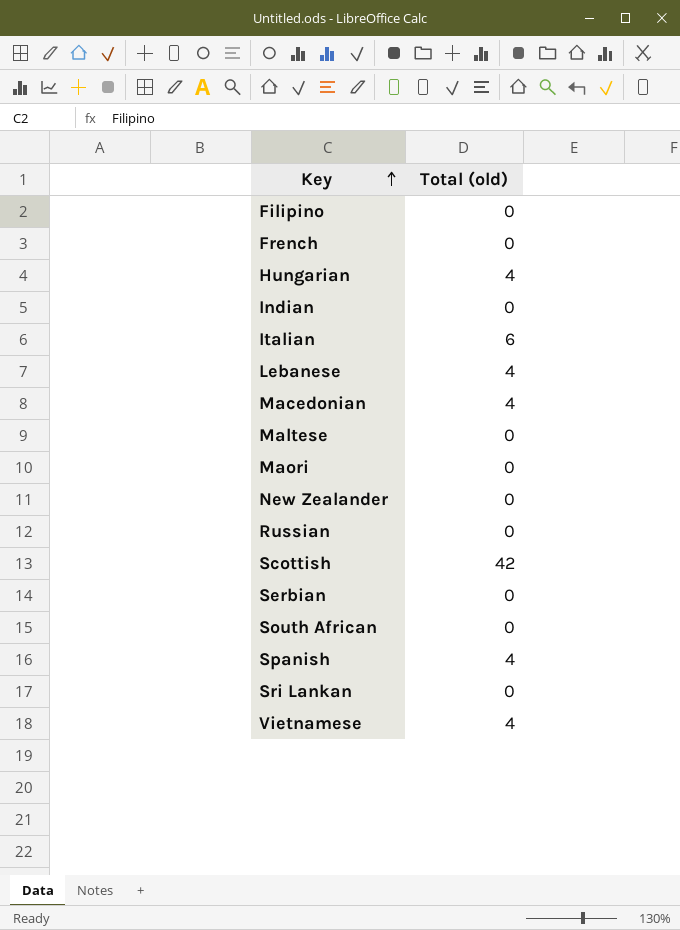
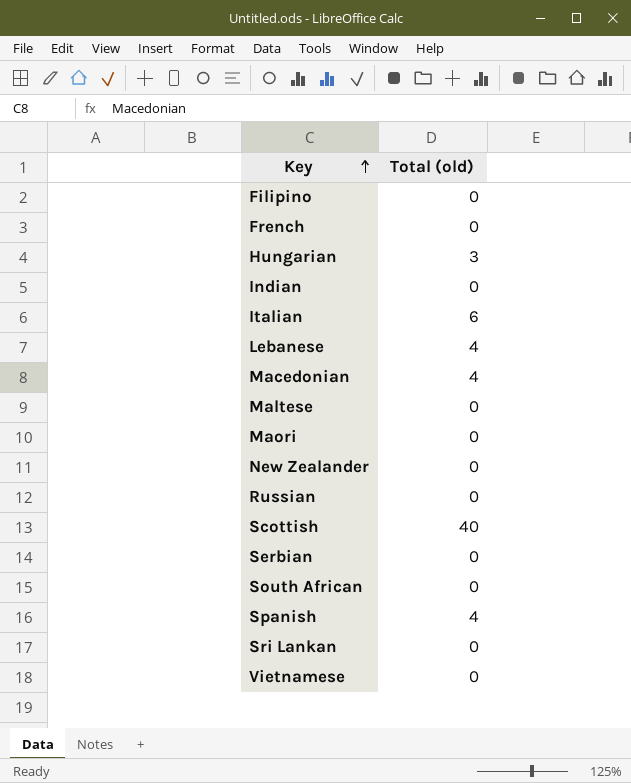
Hungarian | Total (old): 4 -> 3
Scottish | Total (old): 42 -> 40
Vietnamese | Total (old): 4 -> 0

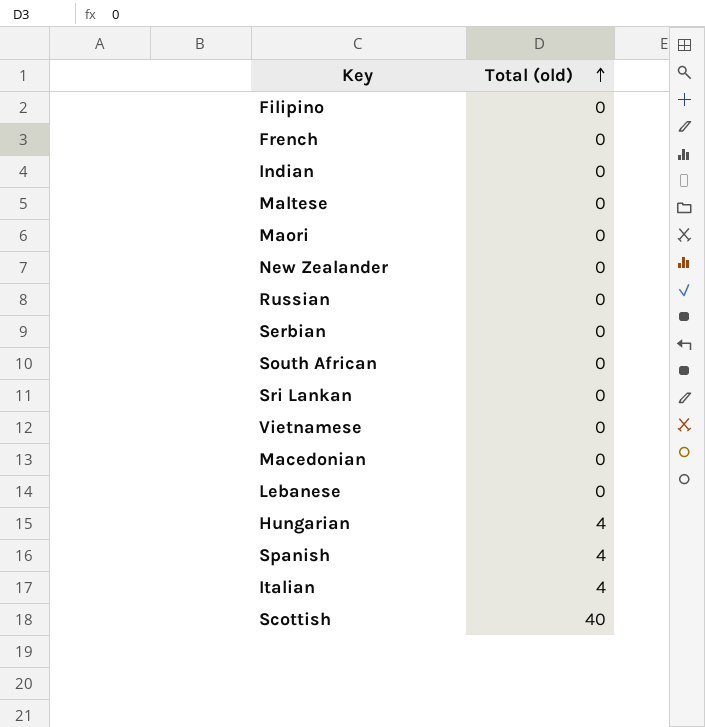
row order: Key ascending -> Total (old) ascending
Macedonian | Total (old): 4 -> 0
Lebanese | Total (old): 4 -> 0
Hungarian | Total (old): 3 -> 4
Italian | Total (old): 6 -> 4

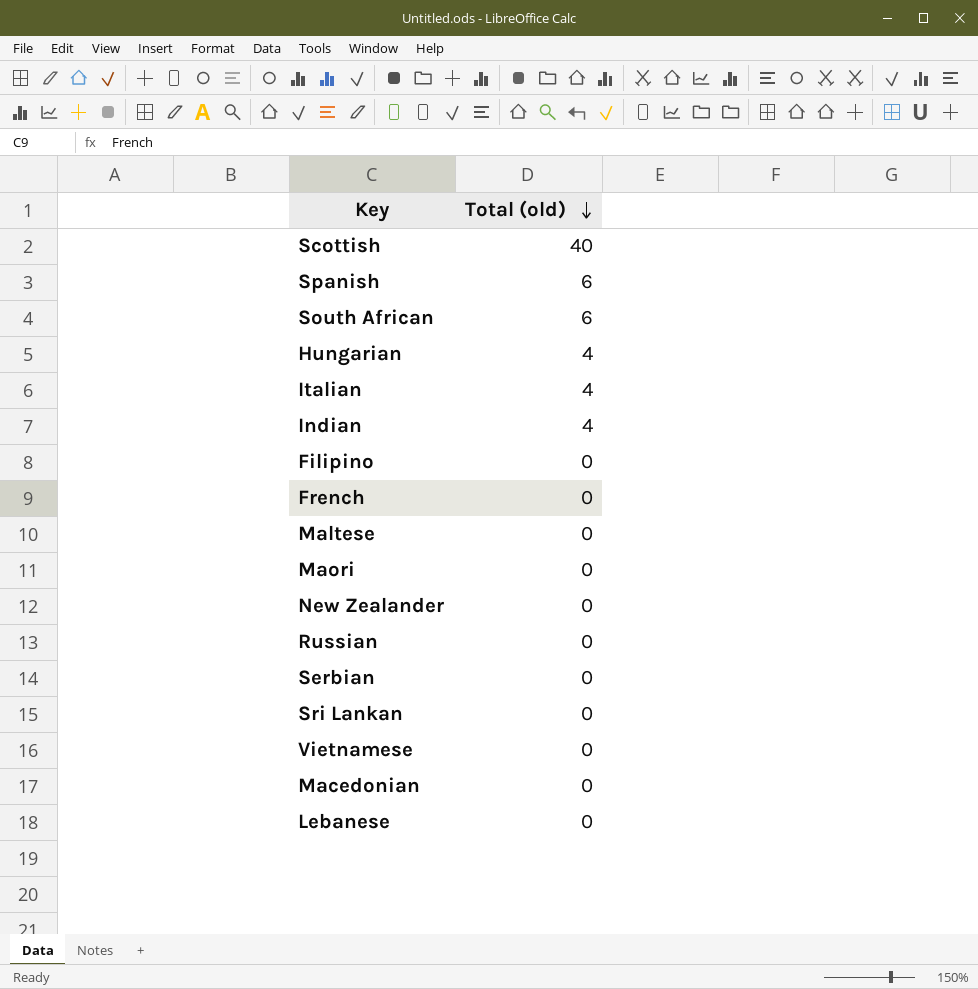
row order: Total (old) ascending -> Total (old) descending
Spanish | Total (old): 4 -> 6
South African | Total (old): 0 -> 6
Indian | Total (old): 0 -> 4

